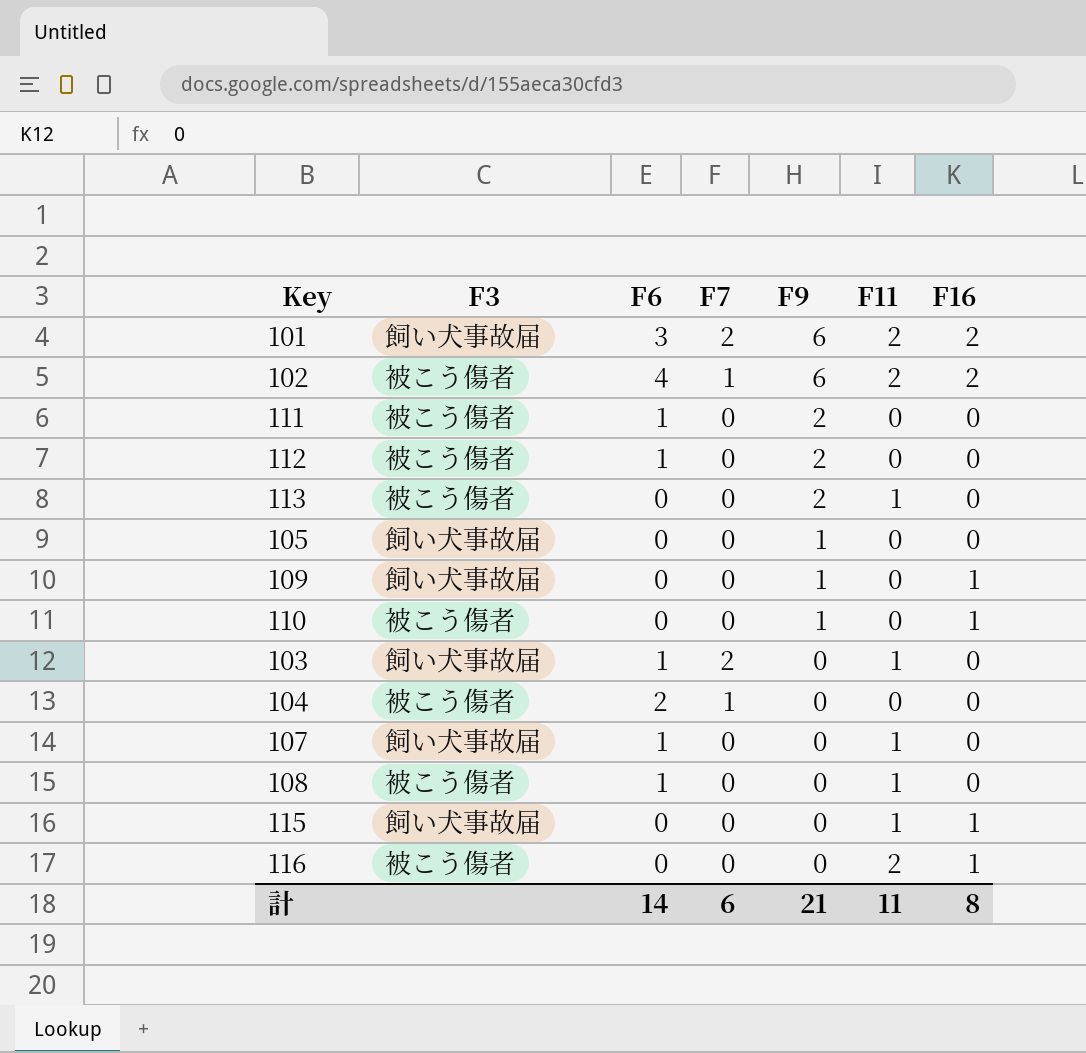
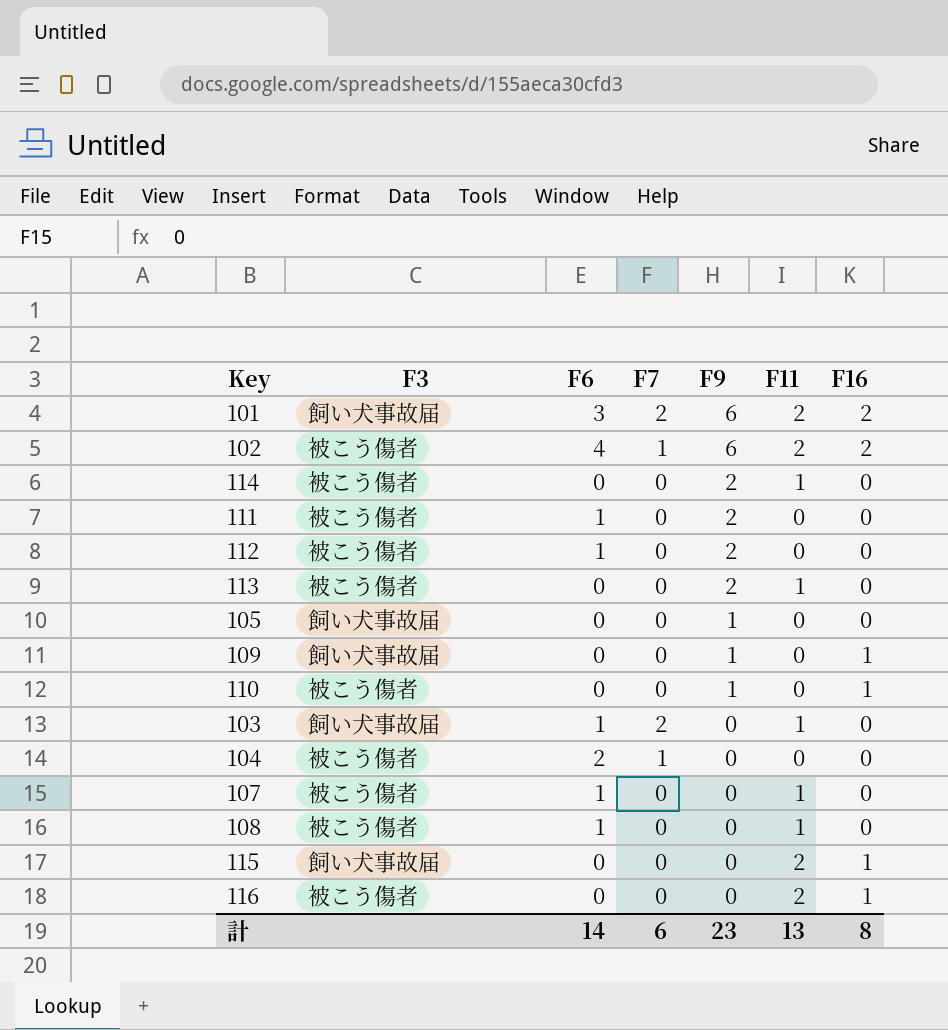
row 114: none -> 被こう傷者 | 0 | 0 | 2 | 1 | 0
107 | F3: 飼い犬事故届 -> 被こう傷者
115 | F11: 1 -> 2
計 | F9: 21 -> 23
計 | F11: 11 -> 13

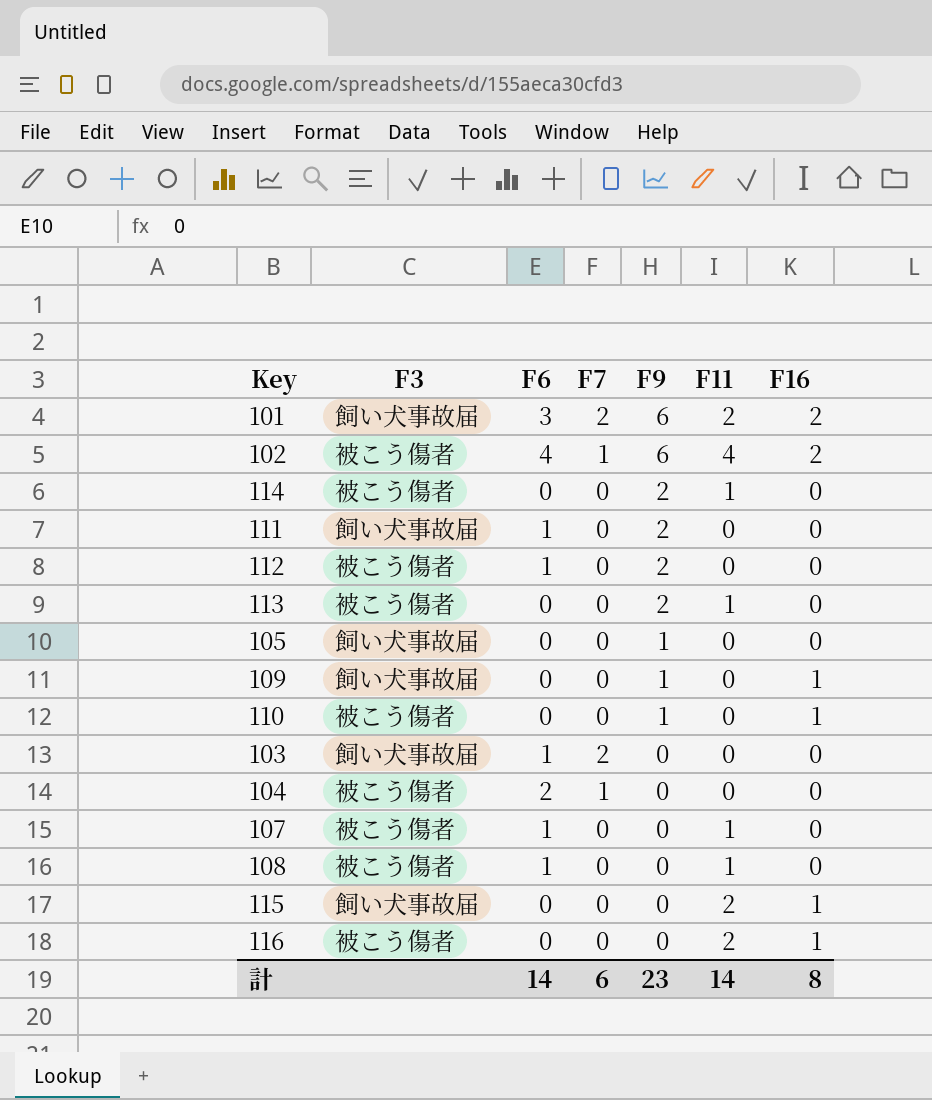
102 | F11: 2 -> 4
111 | F3: 被こう傷者 -> 飼い犬事故届
103 | F11: 1 -> 0
計 | F11: 13 -> 14

